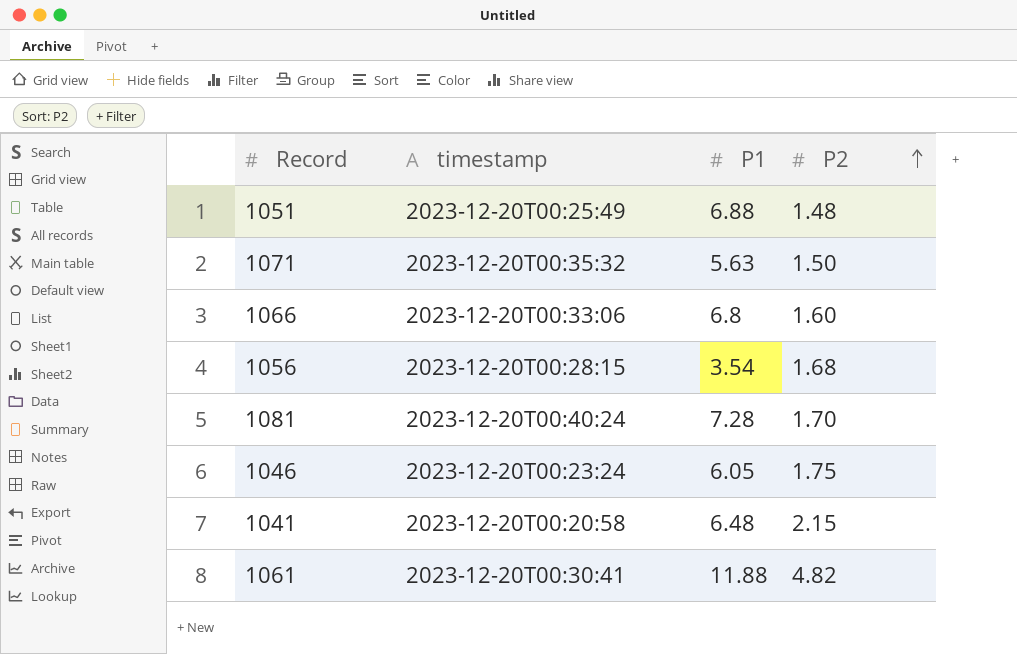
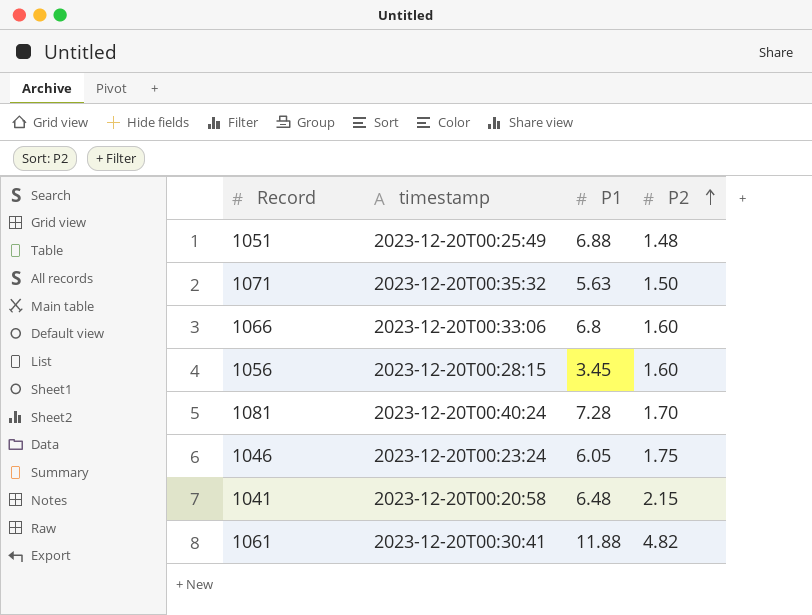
1056 | P1: 3.54 -> 3.45
1056 | P2: 1.68 -> 1.60

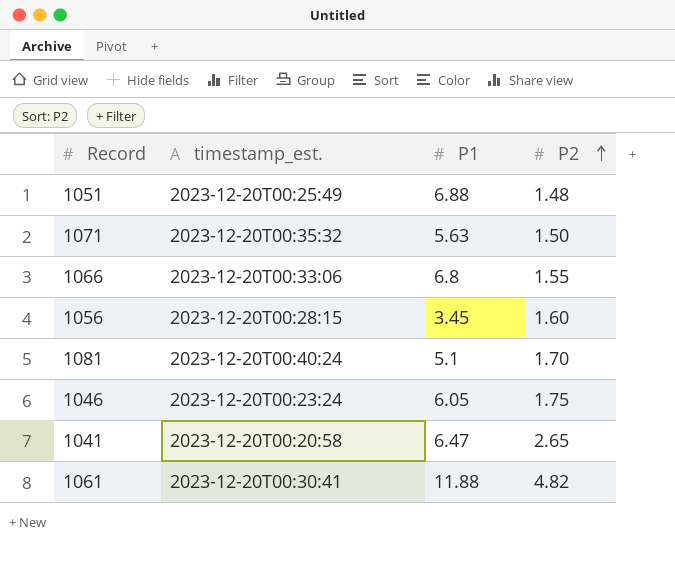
column name: timestamp -> timestamp_est.
1066 | P2: 1.60 -> 1.55
1081 | P1: 7.28 -> 5.1
1041 | P1: 6.48 -> 6.47
1041 | P2: 2.15 -> 2.65

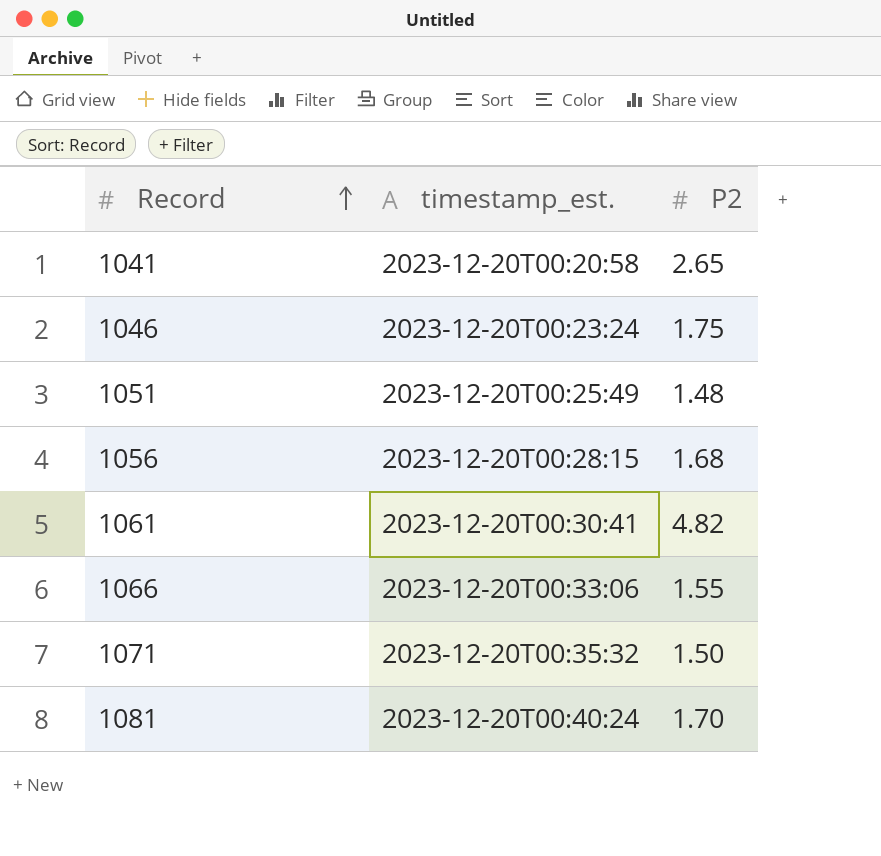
row order: P2 ascending -> Record ascending
column P1 | position: 3 -> none
1056 | P2: 1.60 -> 1.68

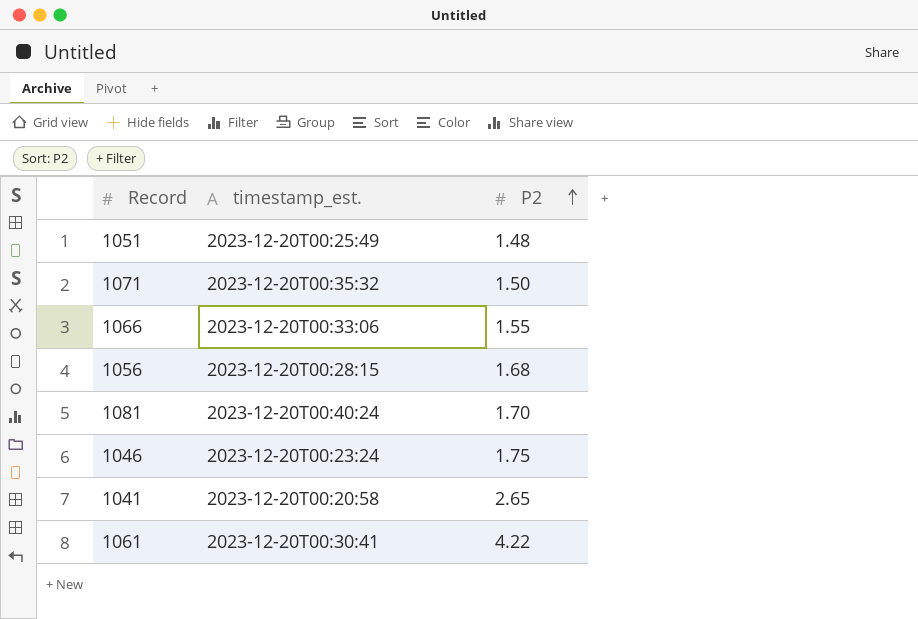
row order: Record ascending -> P2 ascending
1061 | P2: 4.82 -> 4.22

